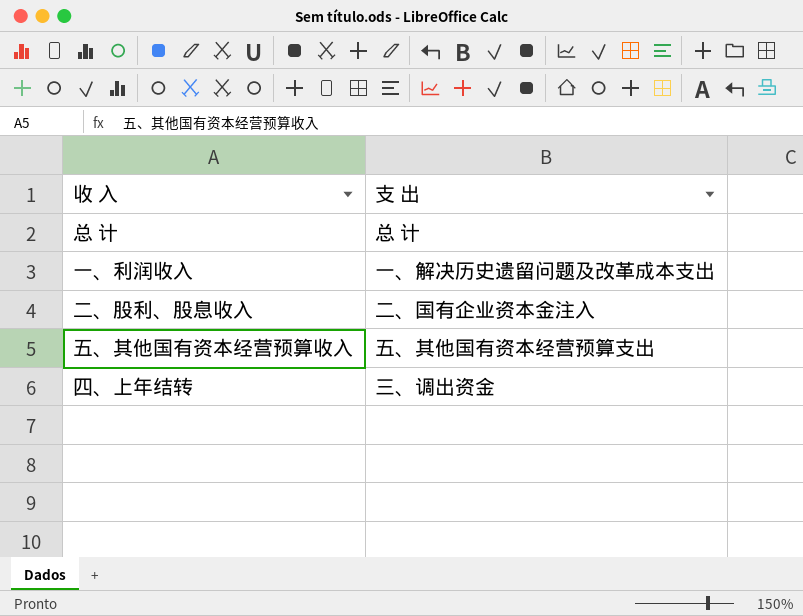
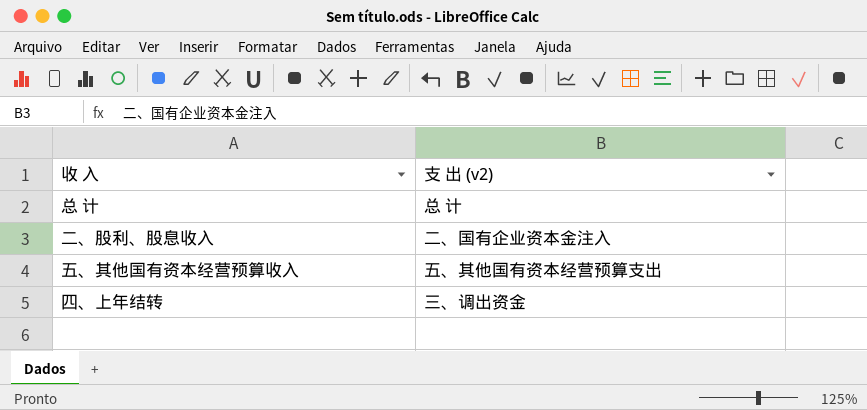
column name: 支 出 -> 支 出 (v2)
row 一、利润收入: 一、解决历史遗留问题及改革成本支出 -> none

